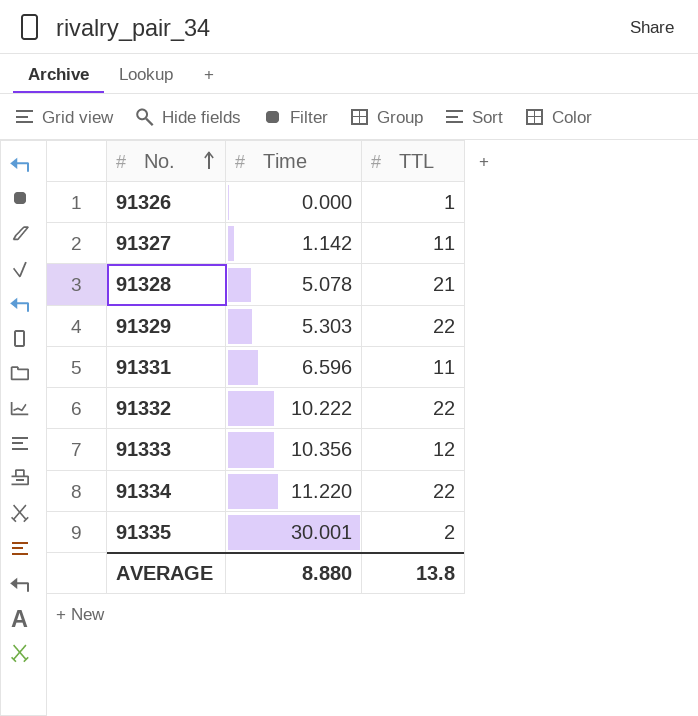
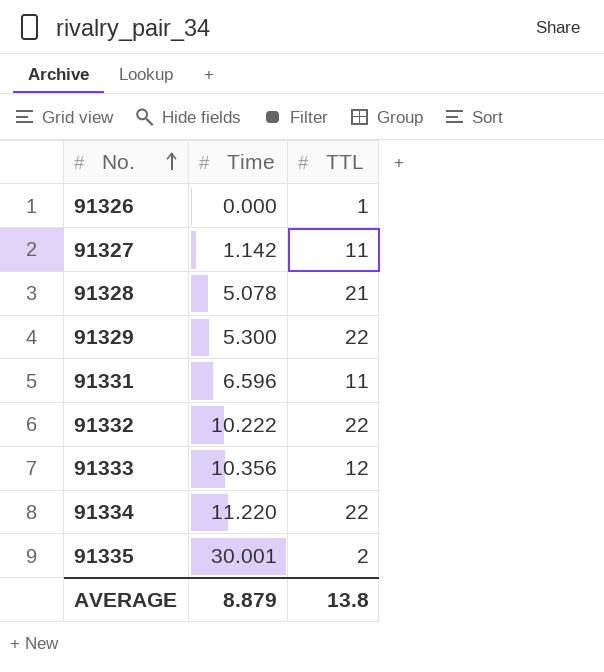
91329 | Time: 5.303 -> 5.300
AVERAGE | Time: 8.880 -> 8.879

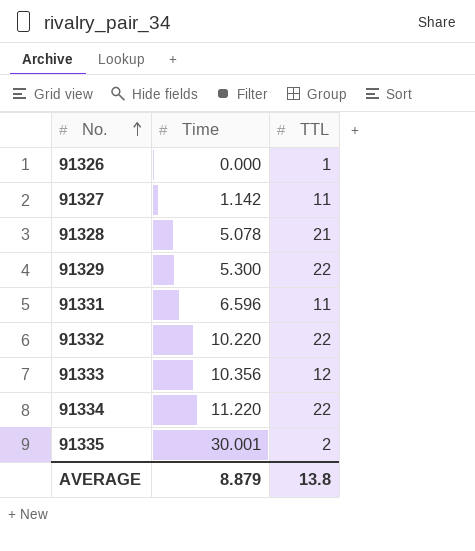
91332 | Time: 10.222 -> 10.220

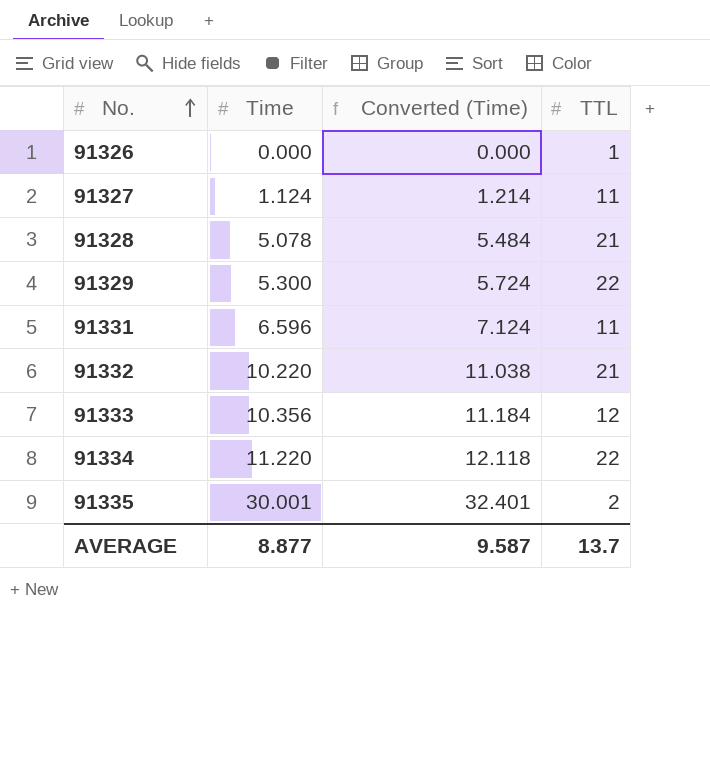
column Converted (Time) | formula: none -> [Time] * 1.08
91327 | Time: 1.142 -> 1.124
91332 | TTL: 22 -> 21
AVERAGE | Time: 8.879 -> 8.877
AVERAGE | TTL: 13.8 -> 13.7

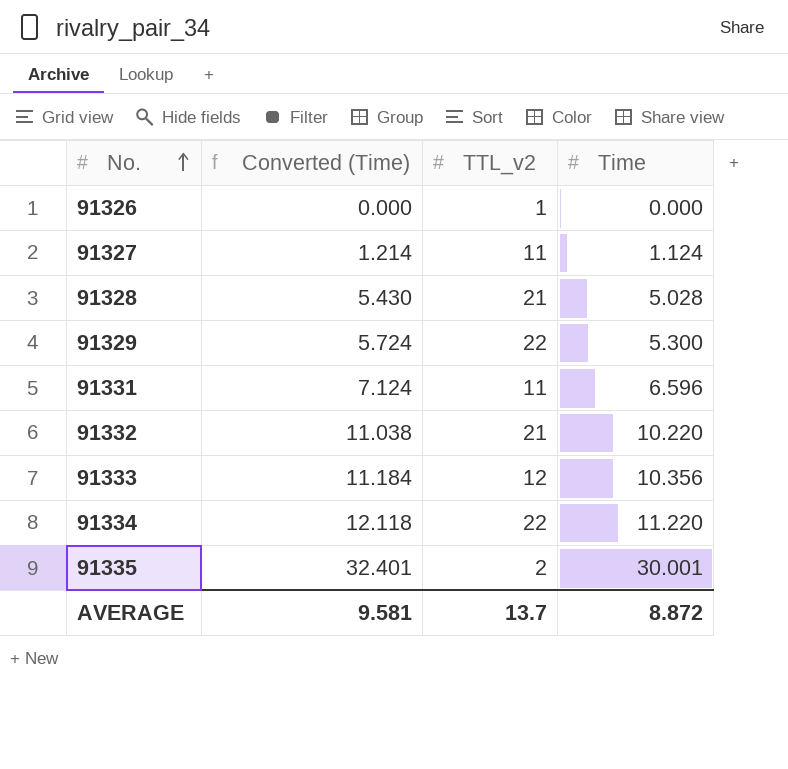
column name: TTL -> TTL_v2
column Time | position: 2 -> 4
91328 | Converted (Time): 5.484 -> 5.430
91328 | Time: 5.078 -> 5.028
AVERAGE | Converted (Time): 9.587 -> 9.581
AVERAGE | Time: 8.877 -> 8.872

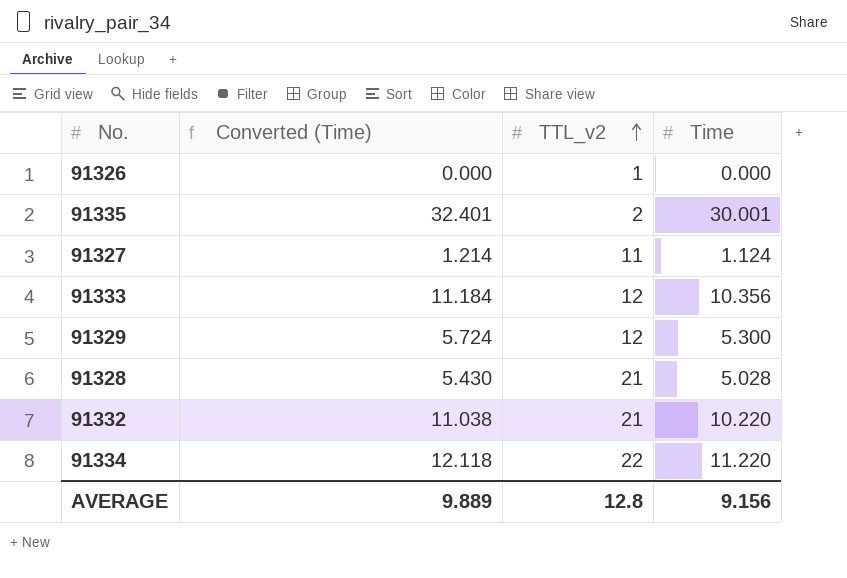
row order: No. ascending -> TTL_v2 ascending
row 91331: 7.124 | 11 | 6.596 -> none
91329 | TTL_v2: 22 -> 12
AVERAGE | Converted (Time): 9.581 -> 9.889
AVERAGE | TTL_v2: 13.7 -> 12.8
AVERAGE | Time: 8.872 -> 9.156

